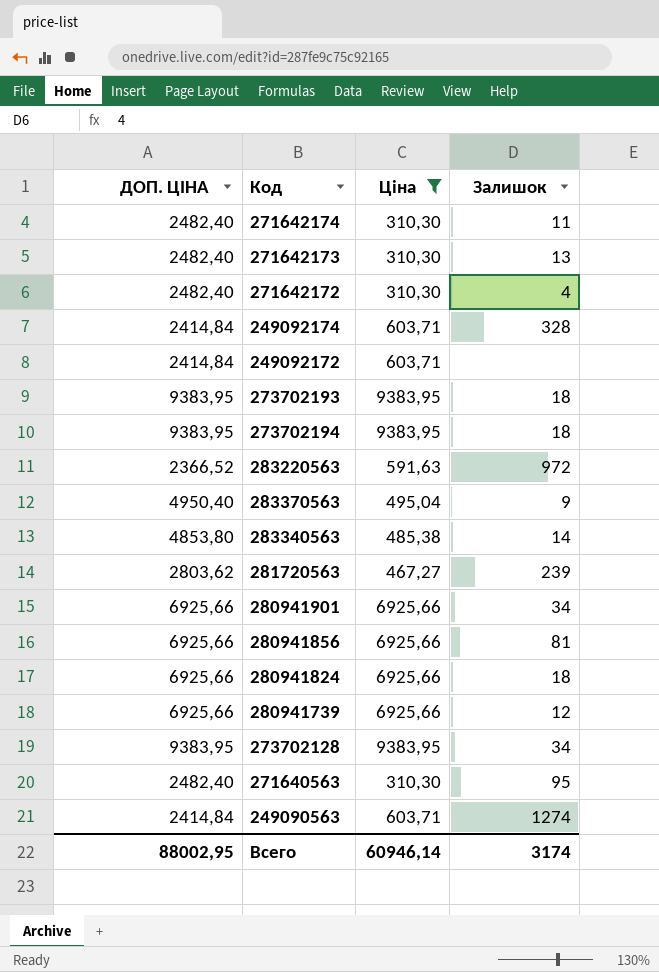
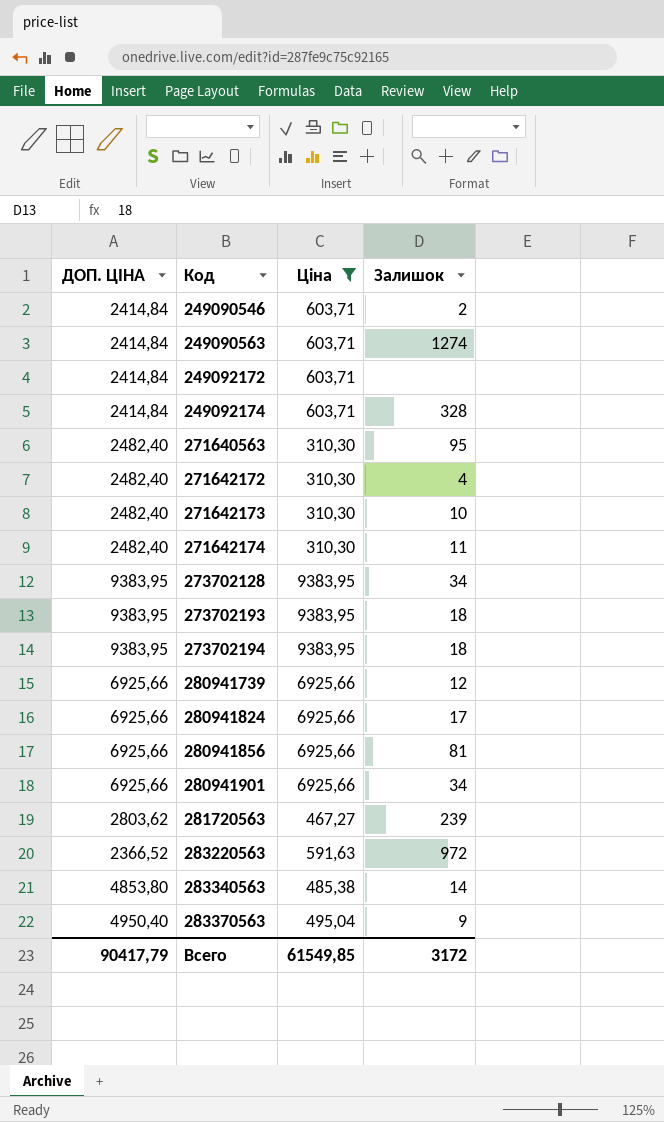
row order: none -> Код ascending
row 249090546: none -> 2414,84 | 603,71 | 2
271642173 | Залишок: 13 -> 10
280941824 | Залишок: 18 -> 17
Всего | ДОП. ЦІНА: 88002,95 -> 90417,79
Всего | Ціна: 60946,14 -> 61549,85
Всего | Залишок: 3174 -> 3172

